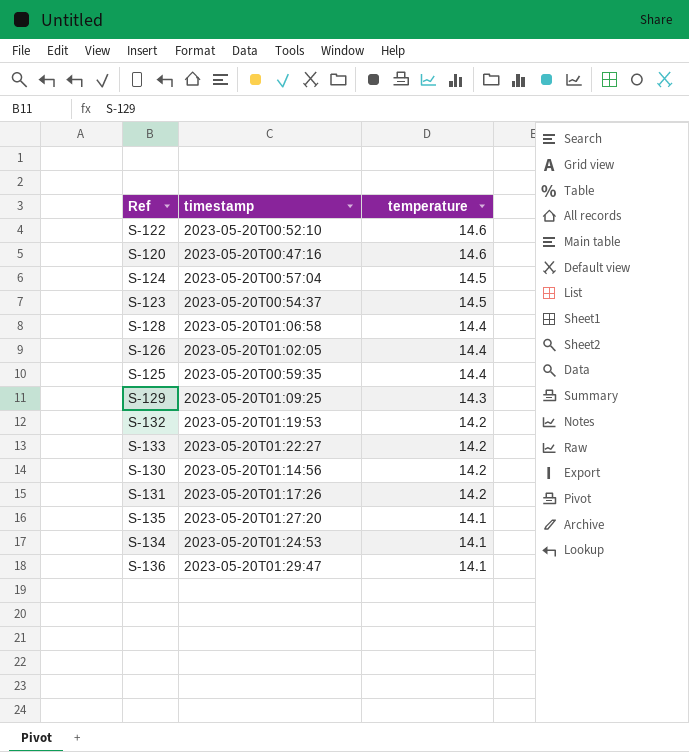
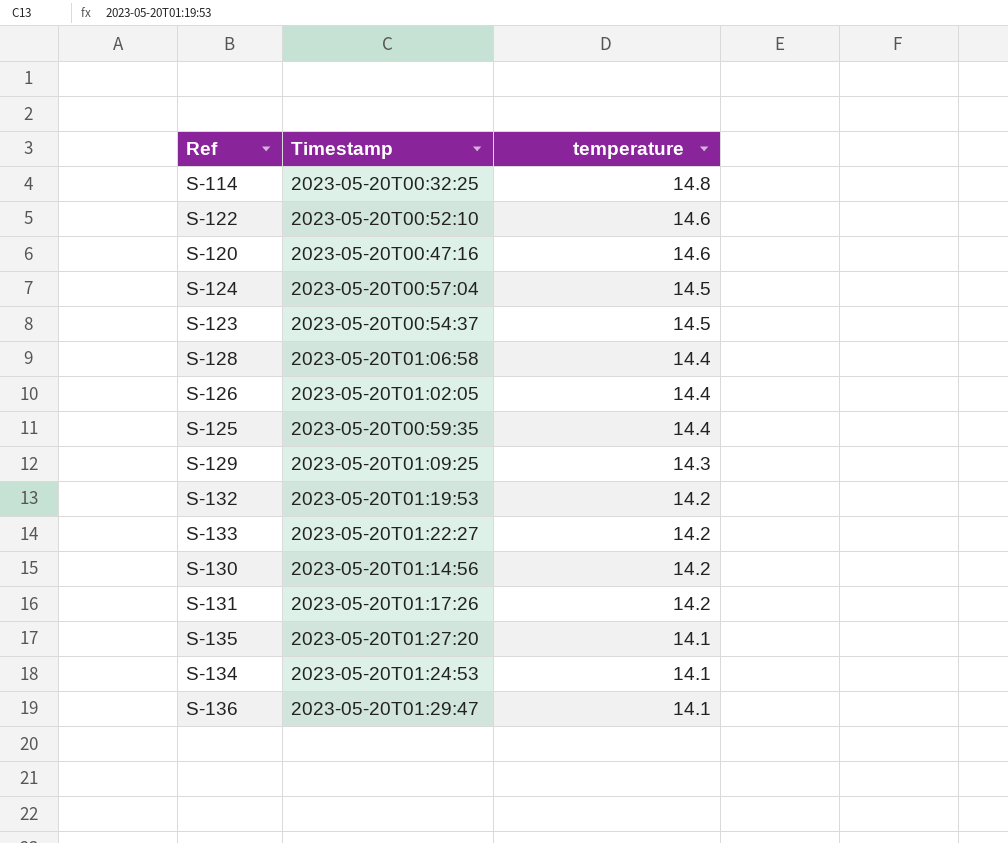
column name: timestamp -> Timestamp
row S-114: none -> 2023-05-20T00:32:25 | 14.8

